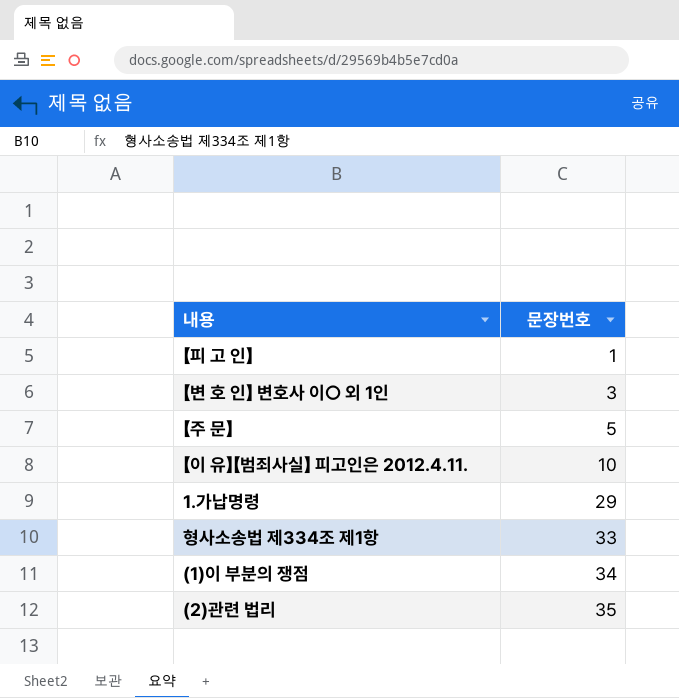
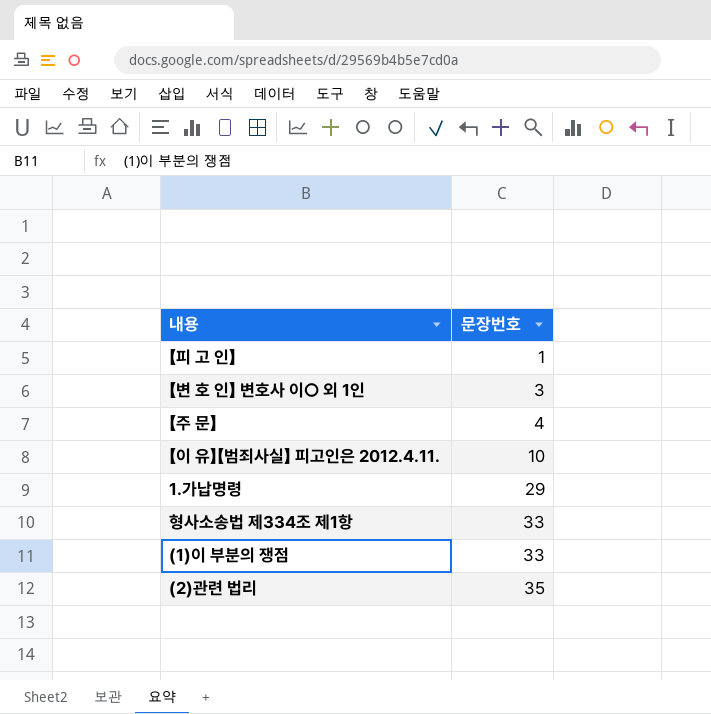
【주 문】 | 문장번호: 5 -> 4
(1)이 부분의 쟁점 | 문장번호: 34 -> 33

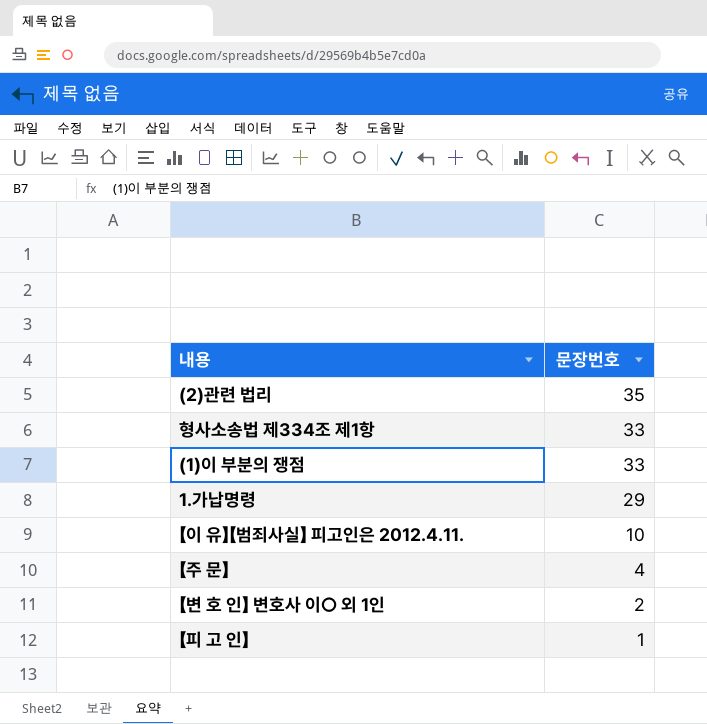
row order: 문장번호 ascending -> 문장번호 descending
【변 호 인】 변호사 이○ 외 1인 | 문장번호: 3 -> 2

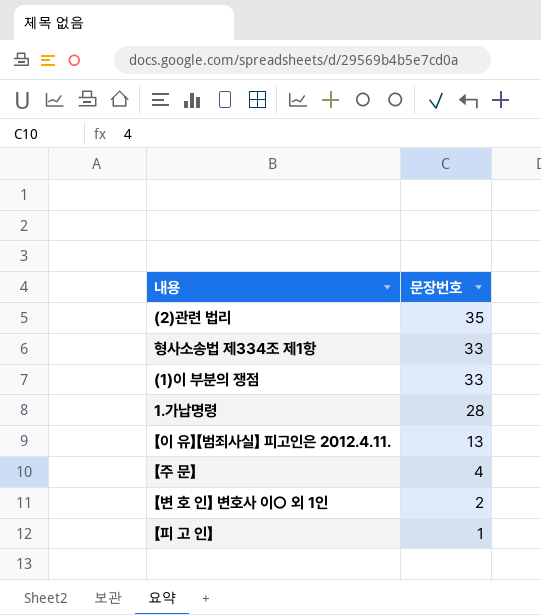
1.가납명령 | 문장번호: 29 -> 28
【이 유】【범죄사실】 피고인은 2012.4.11. | 문장번호: 10 -> 13

